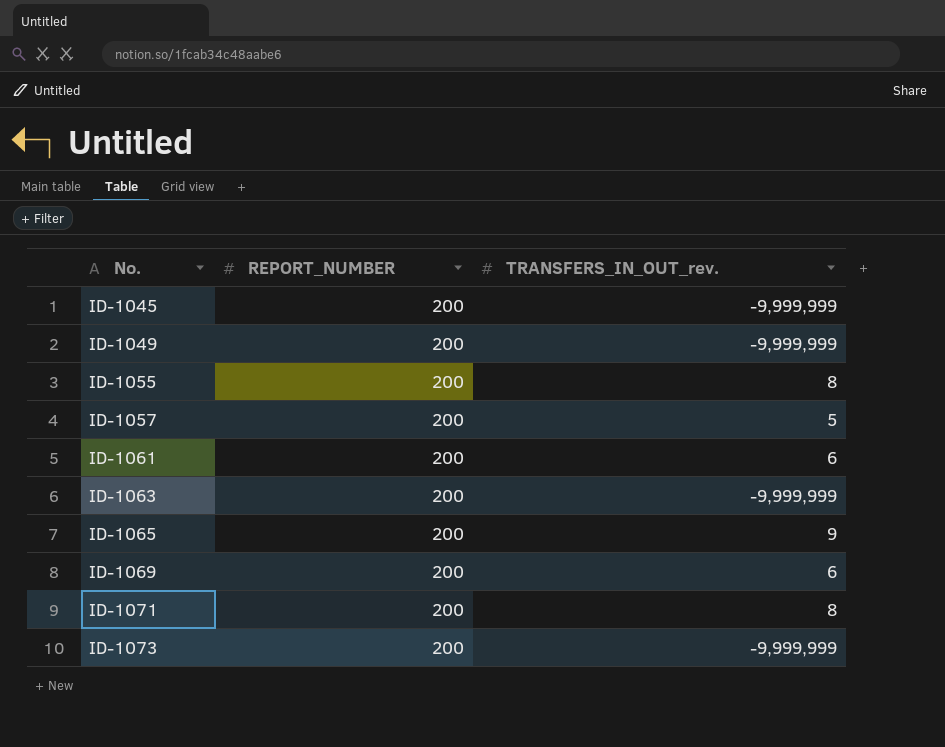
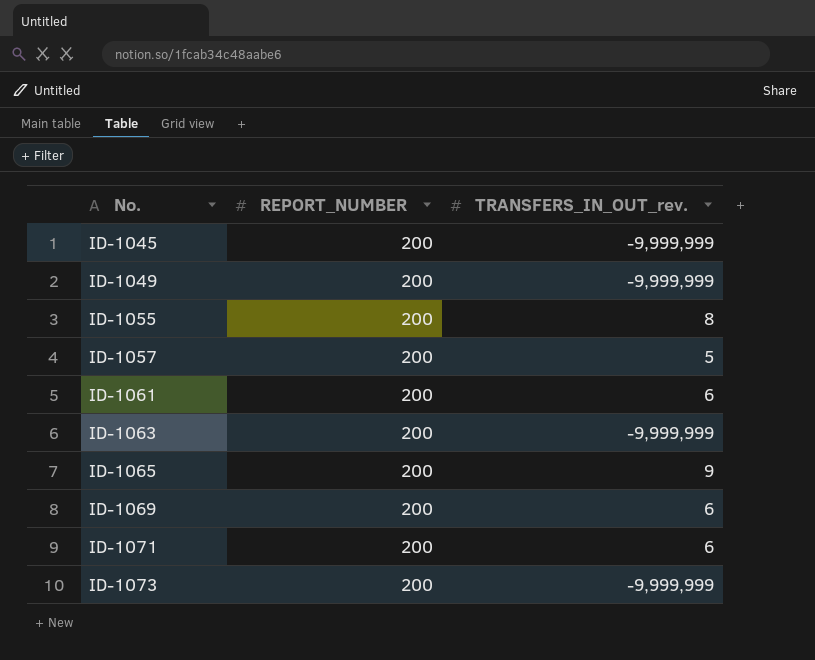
ID-1071 | TRANSFERS_IN_OUT_rev.: 8 -> 6

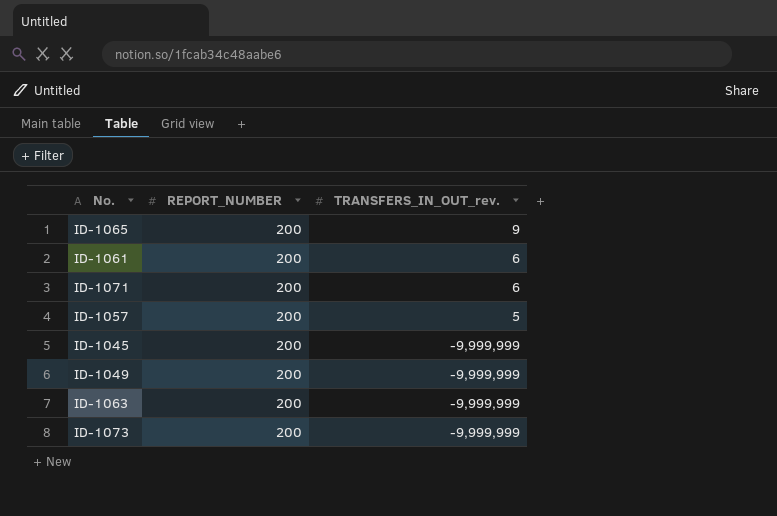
row order: No. ascending -> TRANSFERS_IN_OUT_rev. descending
row ID-1055: 200 | 8 -> none
row ID-1069: 200 | 6 -> none

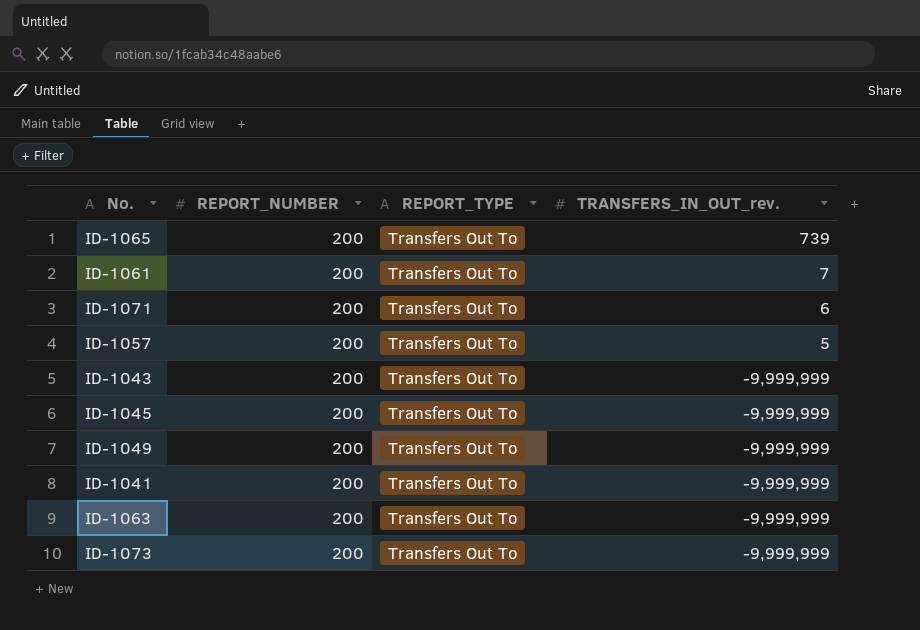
column REPORT_TYPE | position: none -> 3
ID-1065 | TRANSFERS_IN_OUT_rev.: 9 -> 739
ID-1061 | TRANSFERS_IN_OUT_rev.: 6 -> 7
row ID-1043: none -> 200 | Transfers Out To | -9,999,999
row ID-1041: none -> 200 | Transfers Out To | -9,999,999

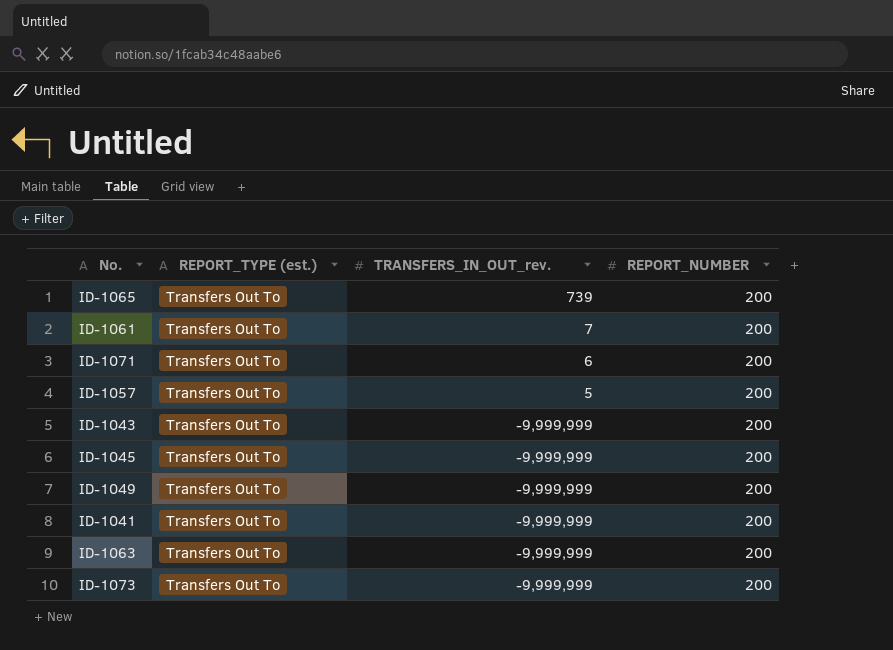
column name: REPORT_TYPE -> REPORT_TYPE (est.)
column REPORT_NUMBER | position: 2 -> 4

